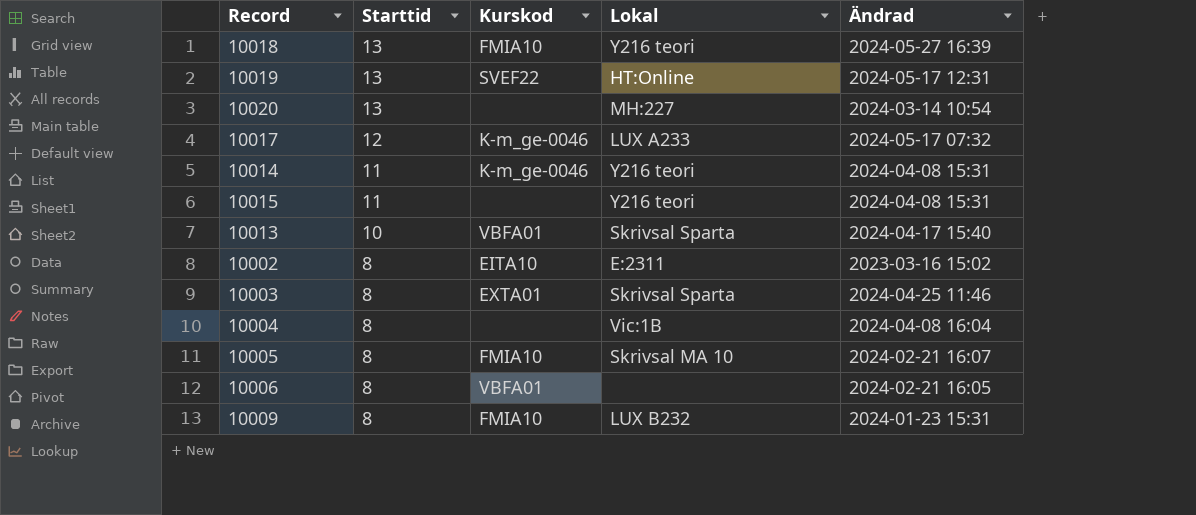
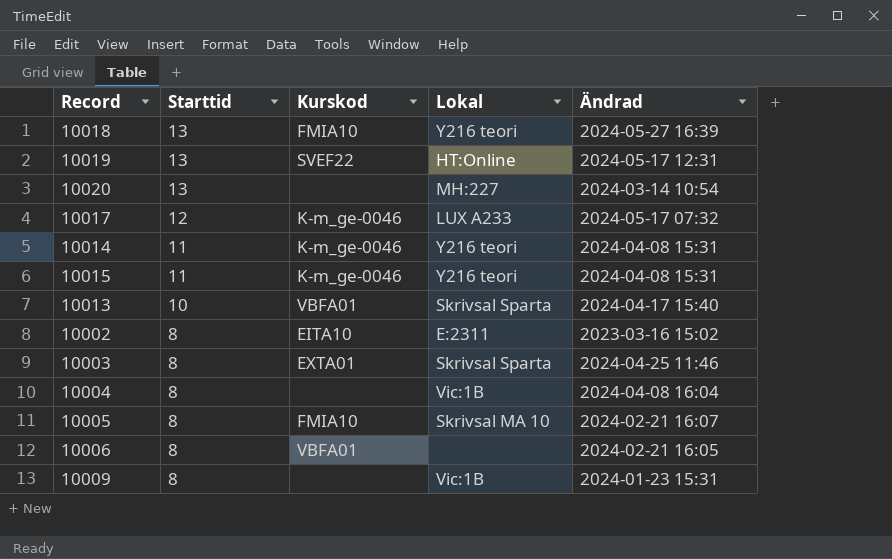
10015 | Kurskod: none -> K-m_ge-0046
10009 | Kurskod: FMIA10 -> none
10009 | Lokal: LUX B232 -> Vic:1B

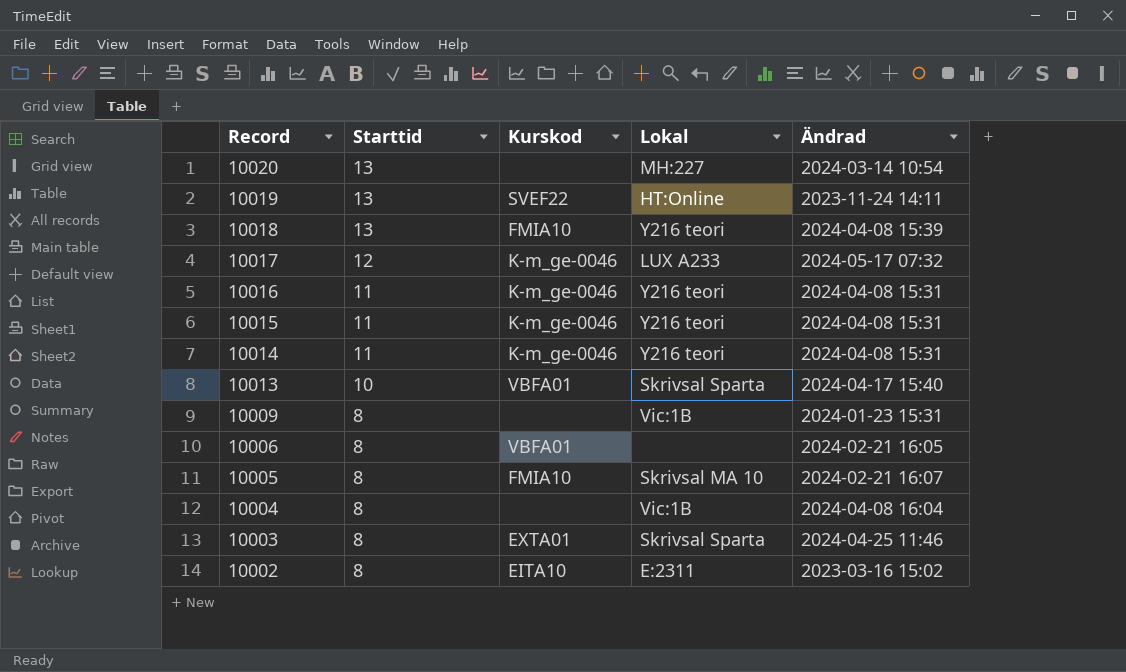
row order: Starttid descending -> Record descending
10019 | Ändrad: 2024-05-17 12:31 -> 2023-11-24 14:11
10018 | Ändrad: 2024-05-27 16:39 -> 2024-04-08 15:39
row 10016: none -> 11 | K-m_ge-0046 | Y216 teori | 2024-04-08 15:31

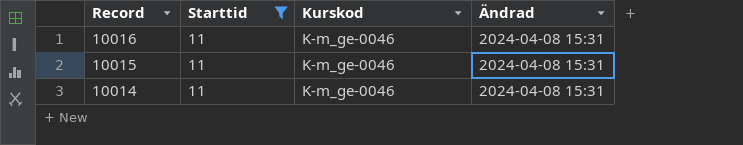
filter: none -> Starttid = 11
column Lokal | position: 4 -> none

